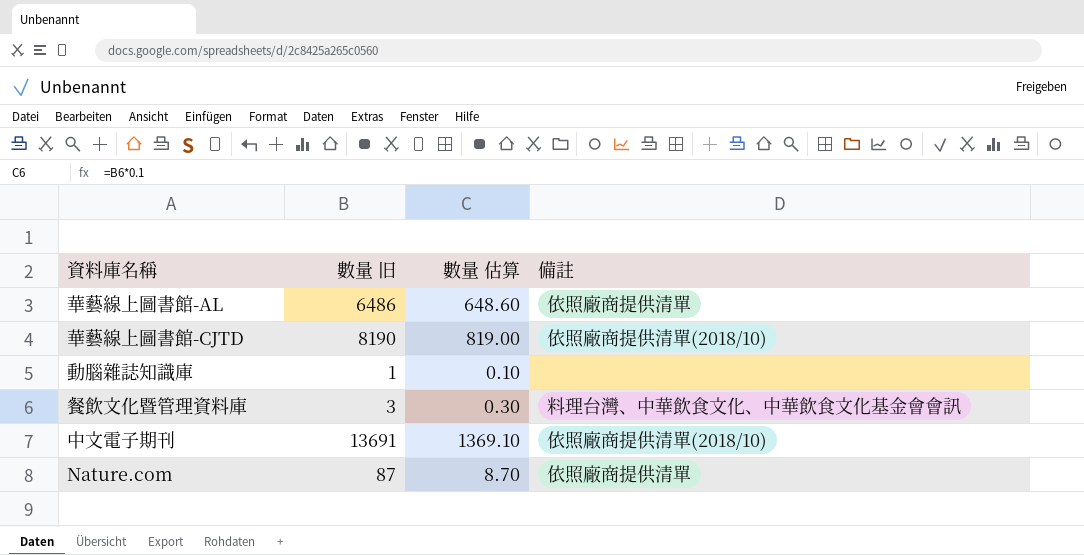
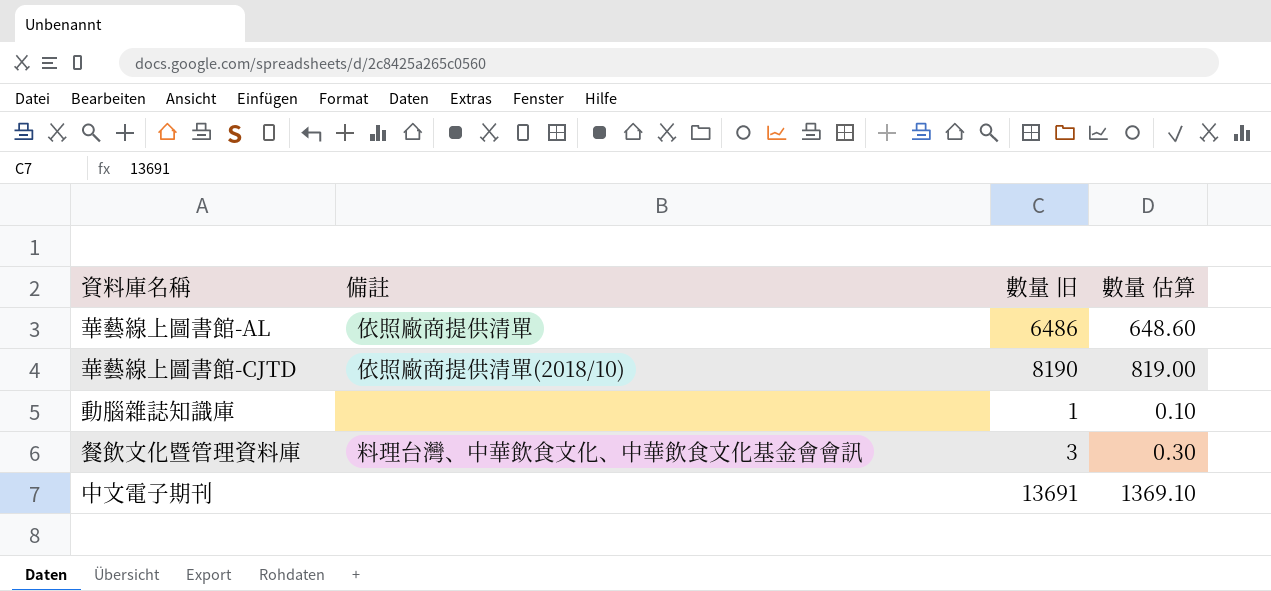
column 備註 | position: 4 -> 2
row Nature.com: 87 | 8.70 | 依照廠商提供清單 -> none
中文電子期刊 | 備註: 依照廠商提供清單(2018/10) -> none

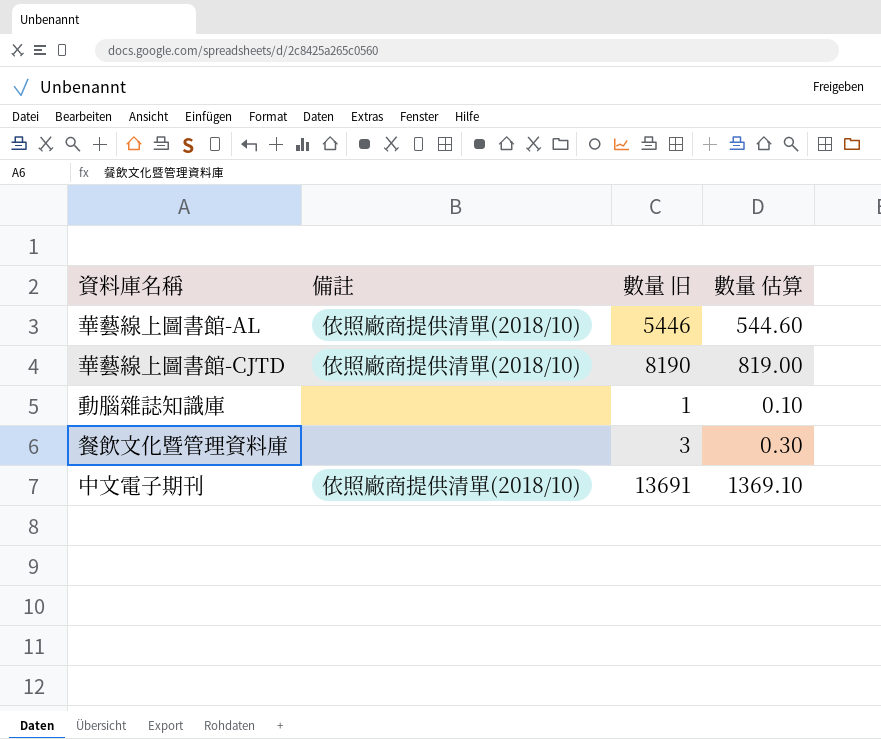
華藝線上圖書館-AL | 備註: 依照廠商提供清單 -> 依照廠商提供清單(2018/10)
華藝線上圖書館-AL | 數量 旧: 6486 -> 5446
華藝線上圖書館-AL | 數量 估算: 648.60 -> 544.60
餐飲文化暨管理資料庫 | 備註: 料理台灣、中華飲食文化、中華飲食文化基金會會訊 -> none
中文電子期刊 | 備註: none -> 依照廠商提供清單(2018/10)

